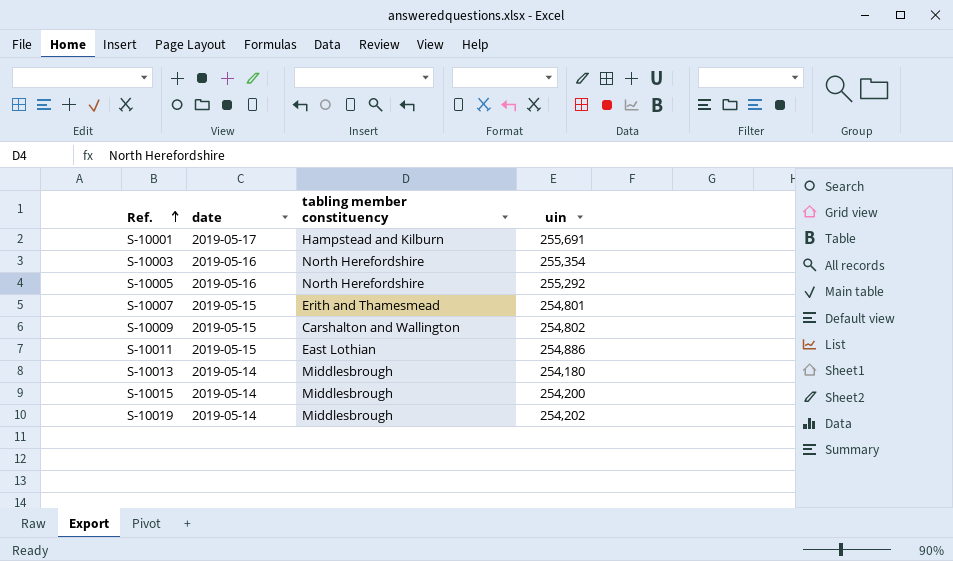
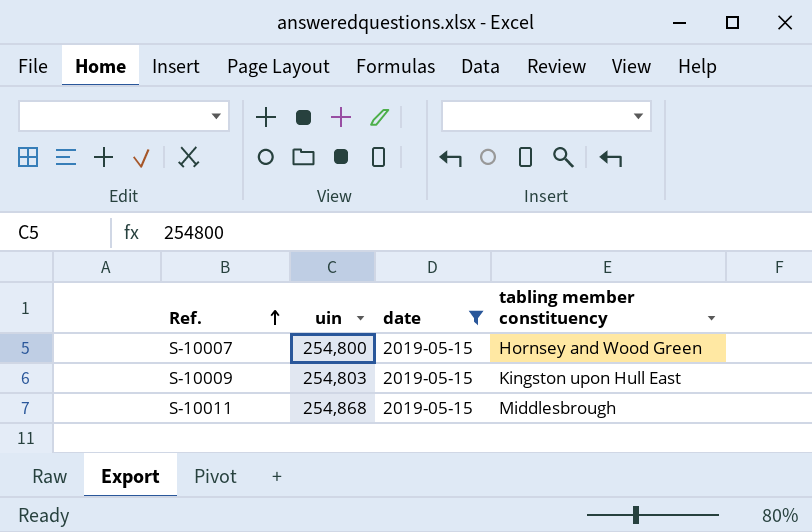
filter: none -> date = 2019-05-15
column uin | position: 4 -> 2
S-10007 | uin: 254,801 -> 254,800
S-10007 | tabling member constituency: Erith and Thamesmead -> Hornsey and Wood Green
S-10009 | uin: 254,802 -> 254,803
S-10009 | tabling member constituency: Carshalton and Wallington -> Kingston upon Hull East
S-10011 | uin: 254,886 -> 254,868
S-10011 | tabling member constituency: East Lothian -> Middlesbrough

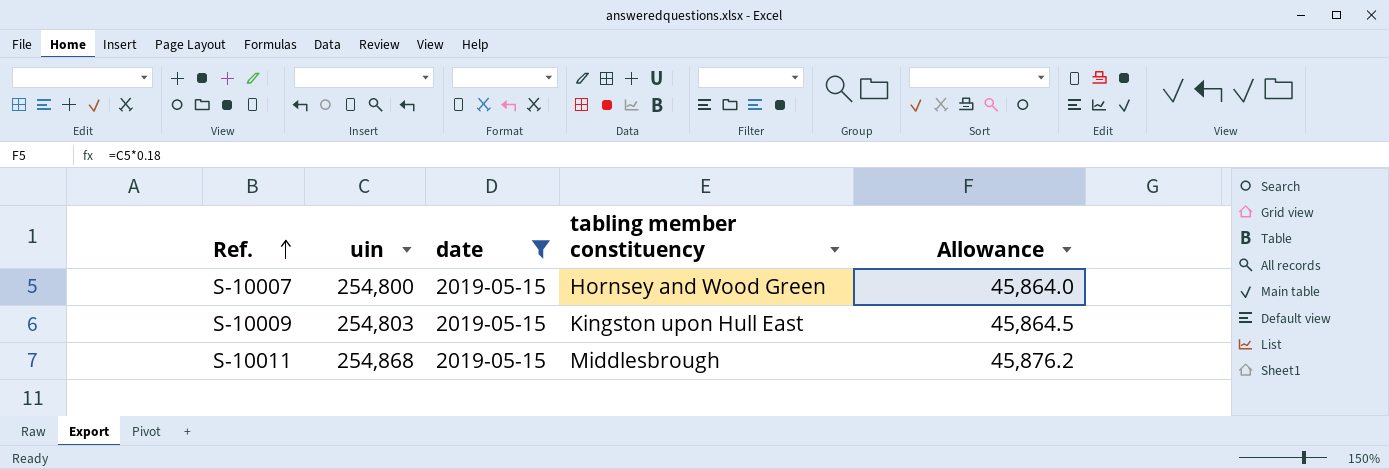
column Allowance | formula: none -> [uin] * 0.18

